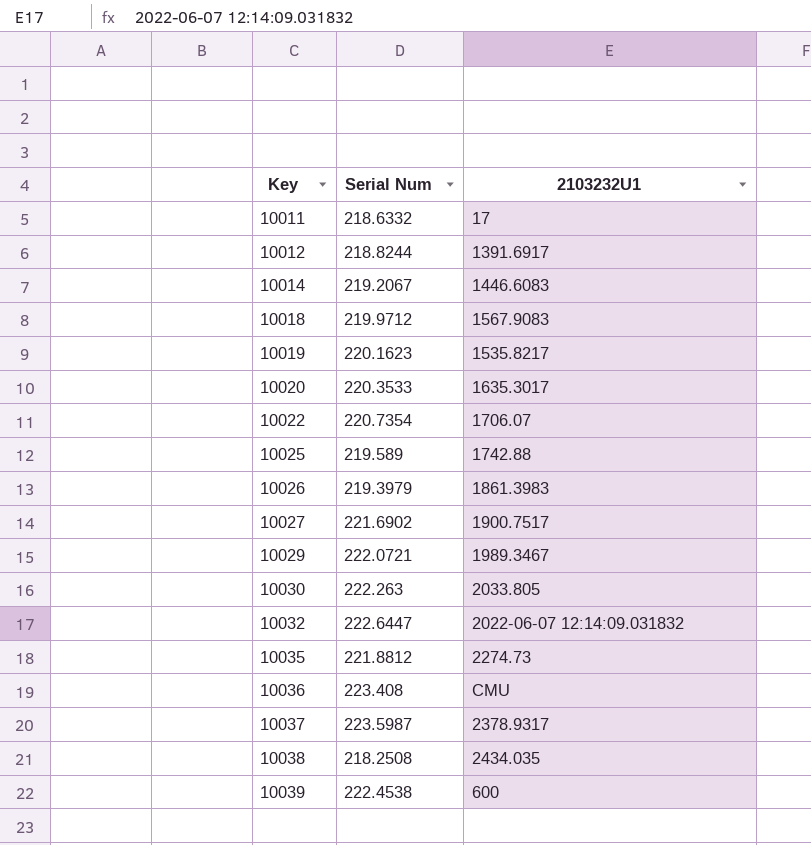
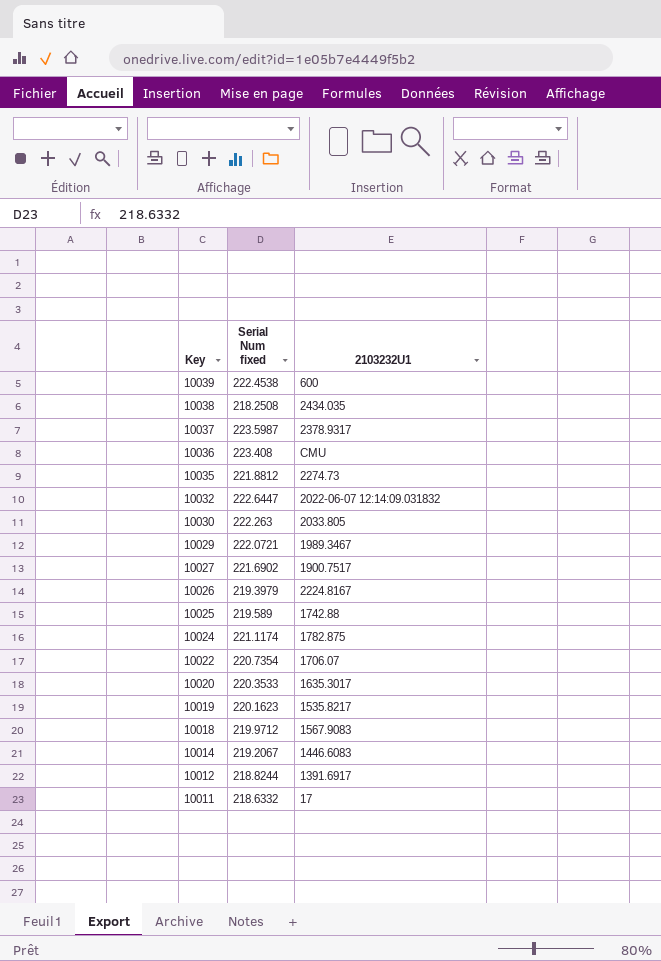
row order: Key ascending -> Key descending
column name: Serial Num -> Serial Num fixed
10026 | 2103232U1: 1861.3983 -> 2224.8167
row 10024: none -> 221.1174 | 1782.875

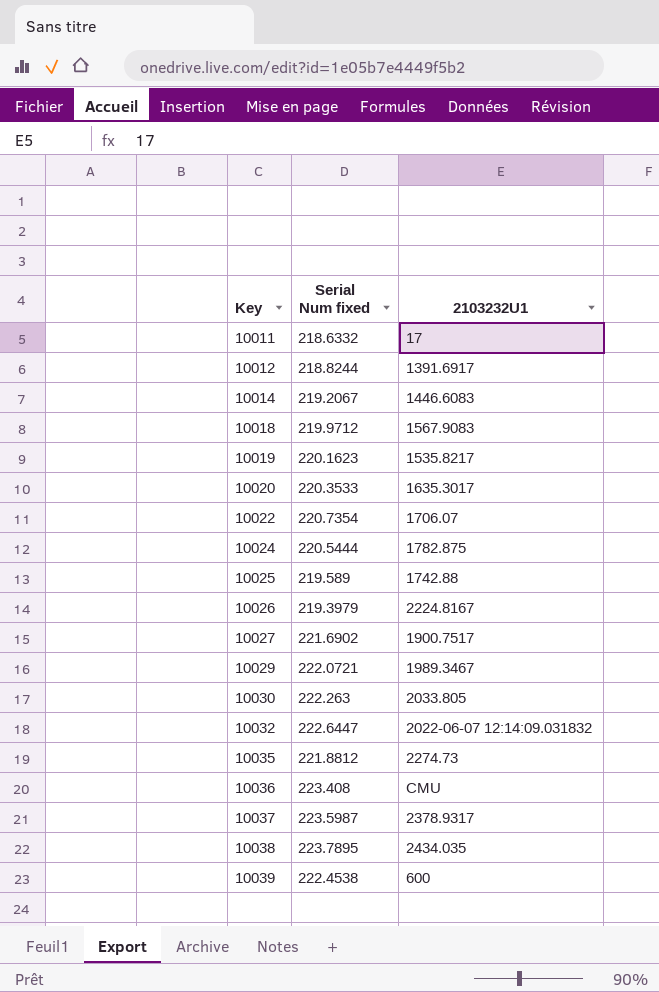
row order: Key descending -> Key ascending
10024 | Serial Num fixed: 221.1174 -> 220.5444
10038 | Serial Num fixed: 218.2508 -> 223.7895

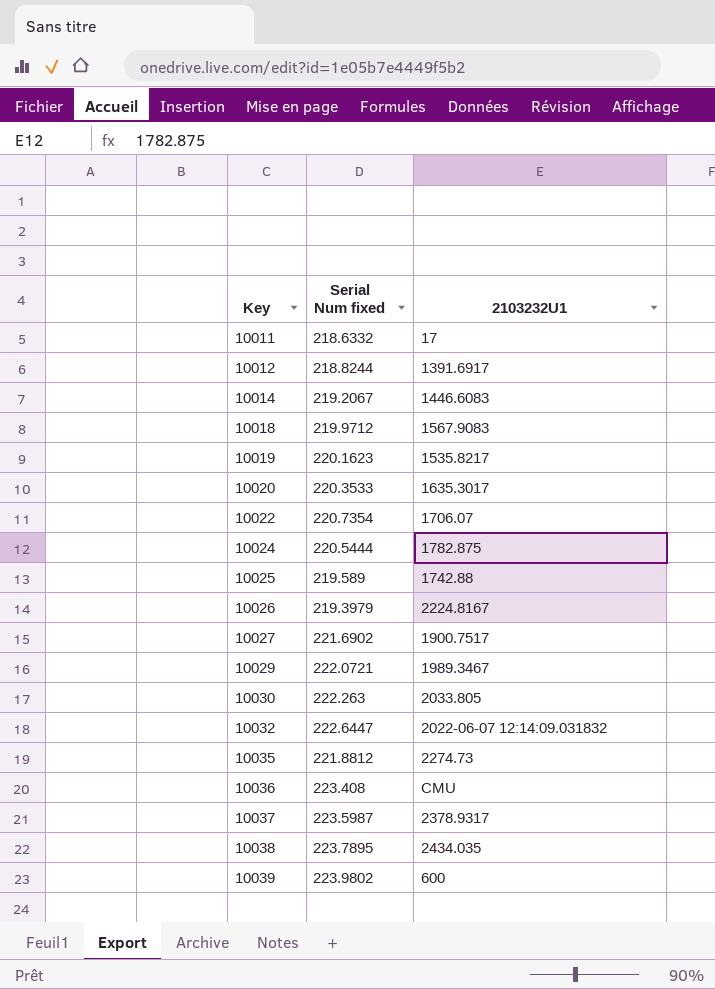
10039 | Serial Num fixed: 222.4538 -> 223.9802

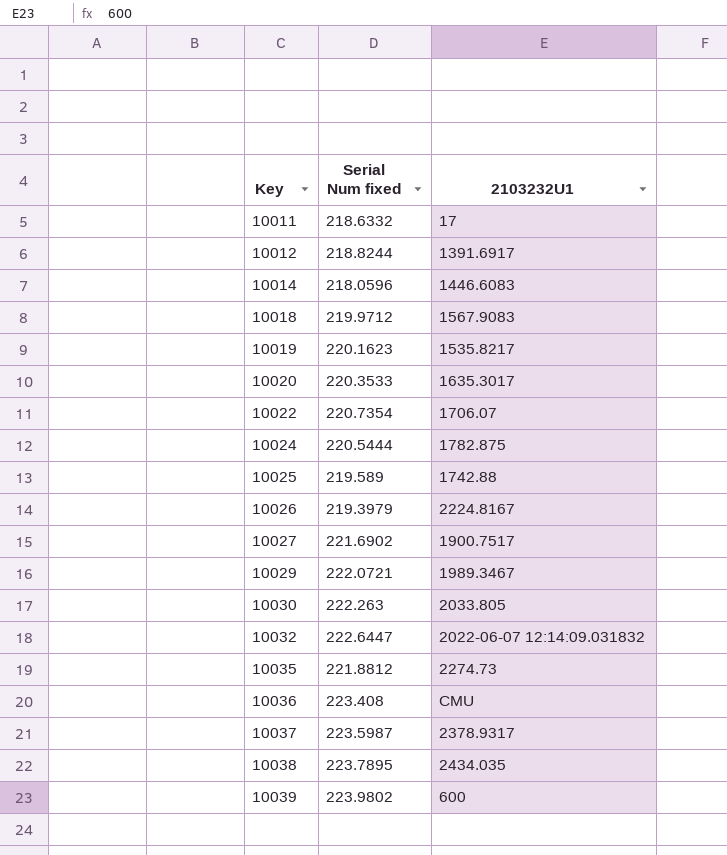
10014 | Serial Num fixed: 219.2067 -> 218.0596

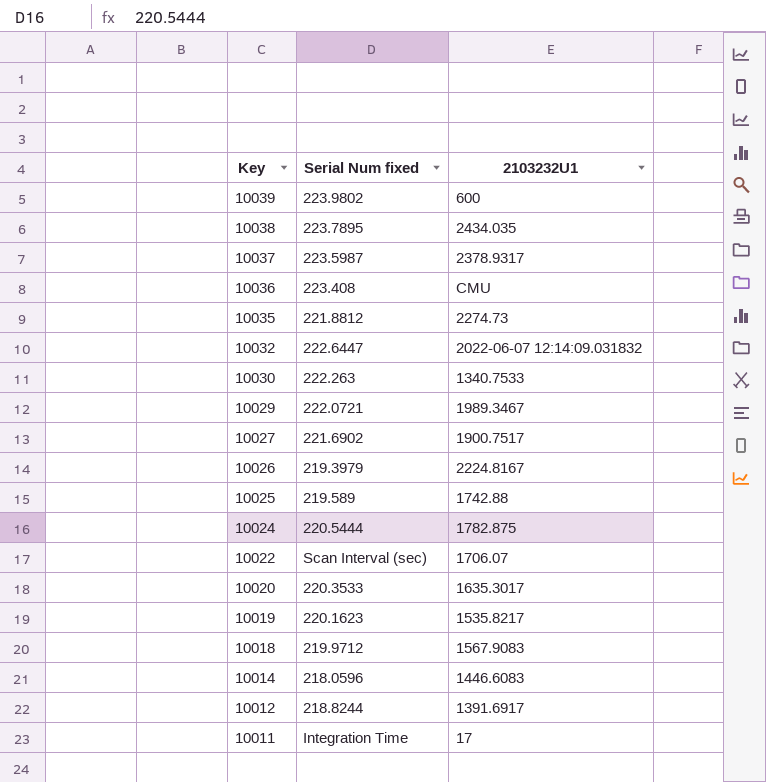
row order: Key ascending -> Key descending
10030 | 2103232U1: 2033.805 -> 1340.7533
10022 | Serial Num fixed: 220.7354 -> Scan Interval (sec)
10011 | Serial Num fixed: 218.6332 -> Integration Time

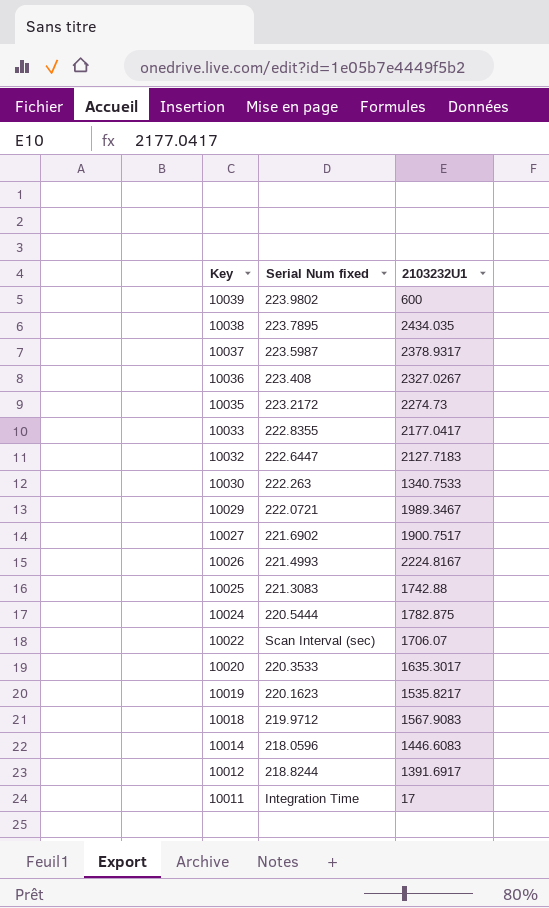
10036 | 2103232U1: CMU -> 2327.0267
10035 | Serial Num fixed: 221.8812 -> 223.2172
row 10033: none -> 222.8355 | 2177.0417
10032 | 2103232U1: 2022-06-07 12:14:09.031832 -> 2127.7183
10026 | Serial Num fixed: 219.3979 -> 221.4993
10025 | Serial Num fixed: 219.589 -> 221.3083

